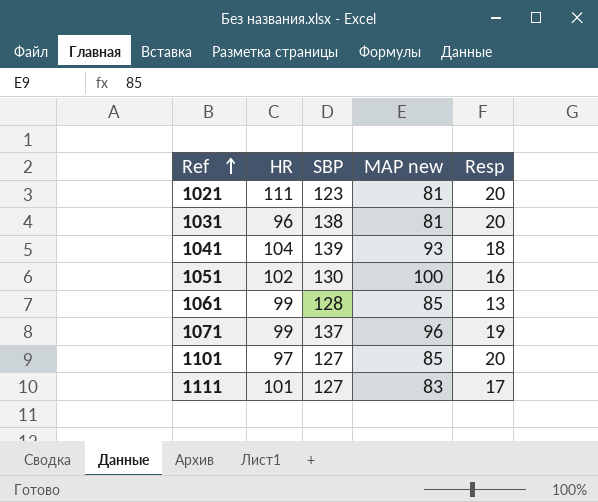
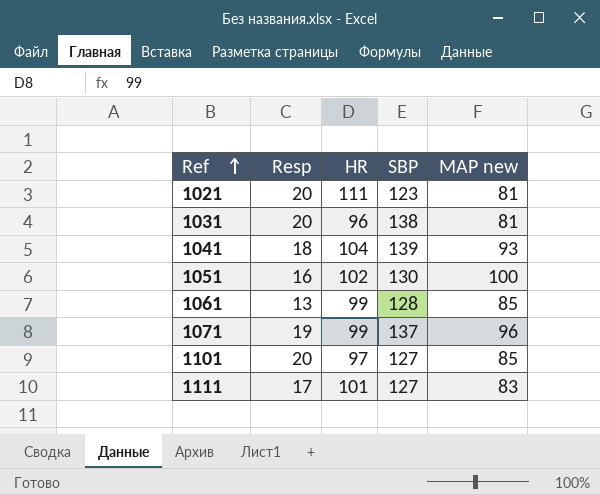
column Resp | position: 5 -> 2

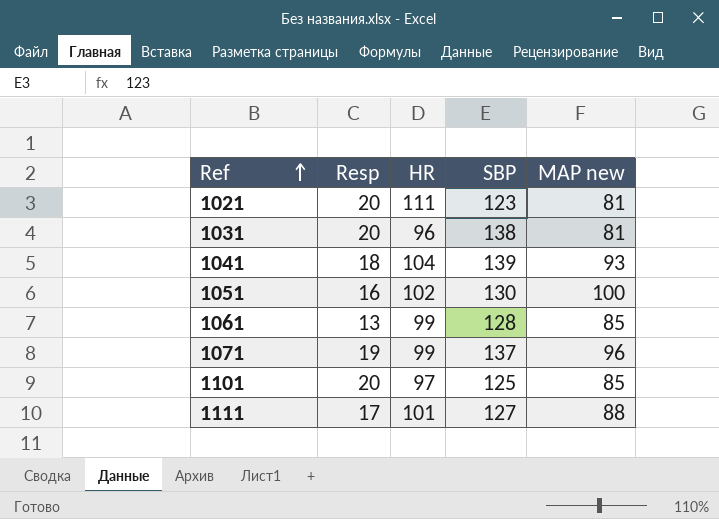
1101 | SBP: 127 -> 125
1111 | MAP new: 83 -> 88

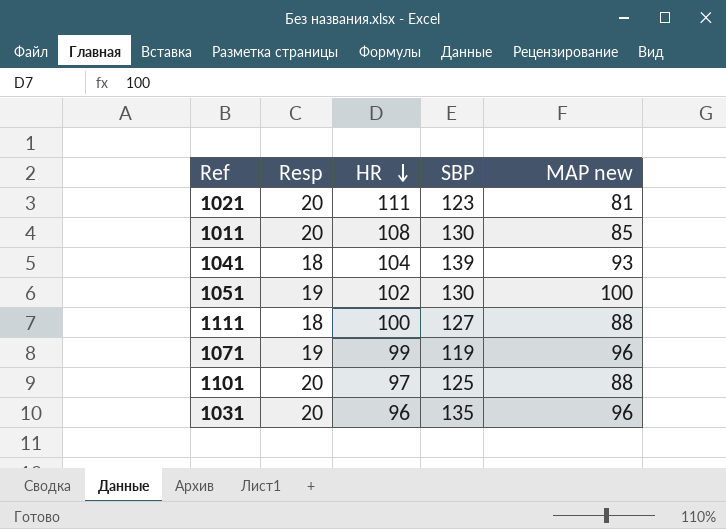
row order: Ref ascending -> HR descending
row 1061: 13 | 99 | 128 | 85 -> none
row 1011: none -> 20 | 108 | 130 | 85
1051 | Resp: 16 -> 19
1111 | Resp: 17 -> 18
1111 | HR: 101 -> 100
1071 | SBP: 137 -> 119
1101 | MAP new: 85 -> 88
1031 | SBP: 138 -> 135
1031 | MAP new: 81 -> 96

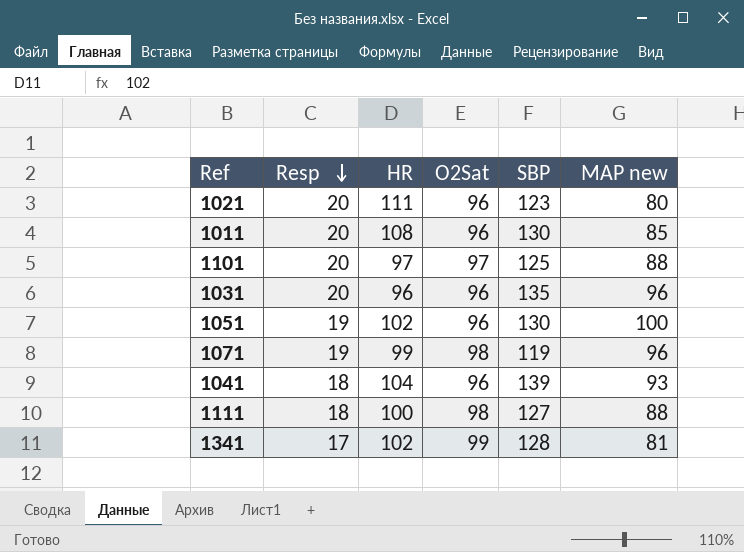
row order: HR descending -> Resp descending
column O2Sat | position: none -> 4
1021 | MAP new: 81 -> 80
row 1341: none -> 17 | 102 | 99 | 128 | 81

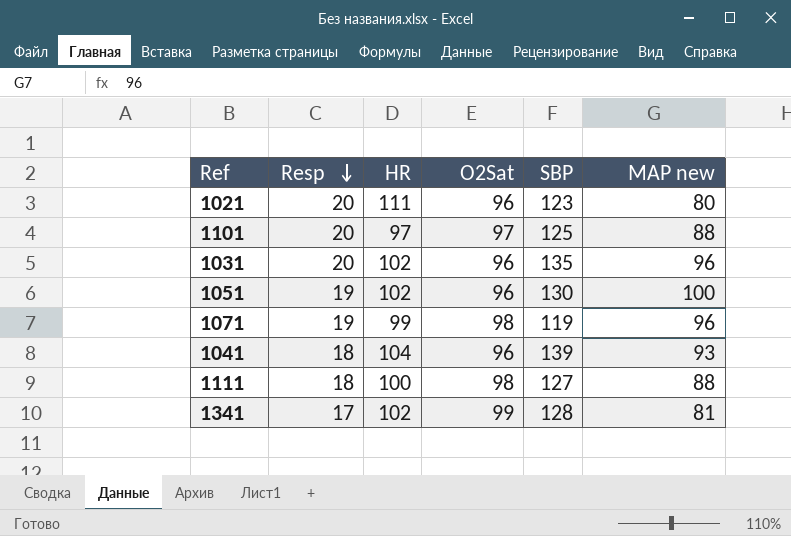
row 1011: 20 | 108 | 96 | 130 | 85 -> none
1031 | HR: 96 -> 102

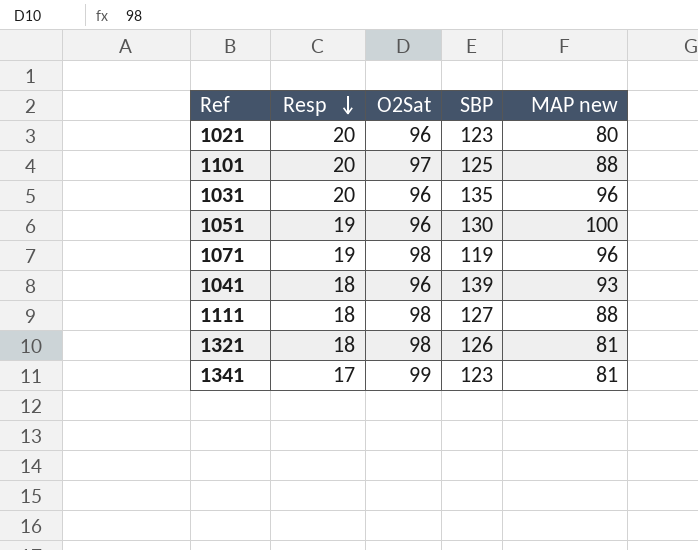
column HR | position: 3 -> none
row 1321: none -> 18 | 98 | 126 | 81
1341 | SBP: 128 -> 123

